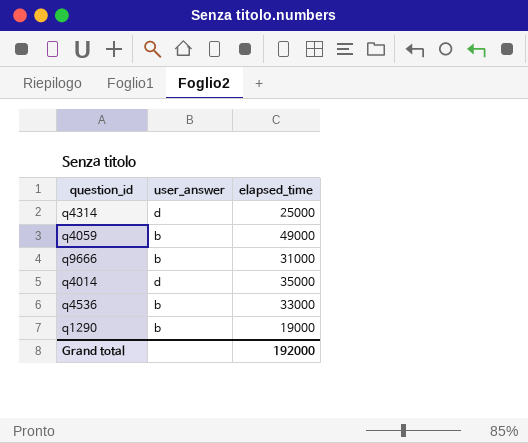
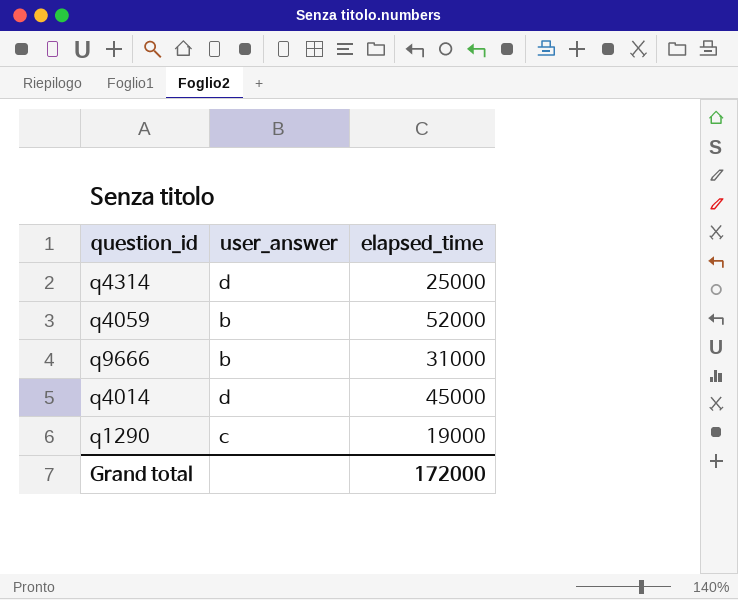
row q4536: b | 33000 -> none
q4059 | elapsed_time: 49000 -> 52000
q4014 | elapsed_time: 35000 -> 45000
q1290 | user_answer: b -> c
Grand total | elapsed_time: 192000 -> 172000

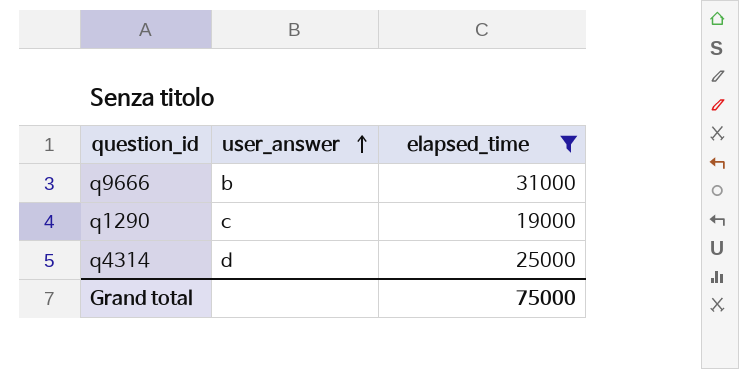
filter: none -> elapsed_time <= 31000
row order: none -> user_answer ascending
Grand total | elapsed_time: 172000 -> 75000

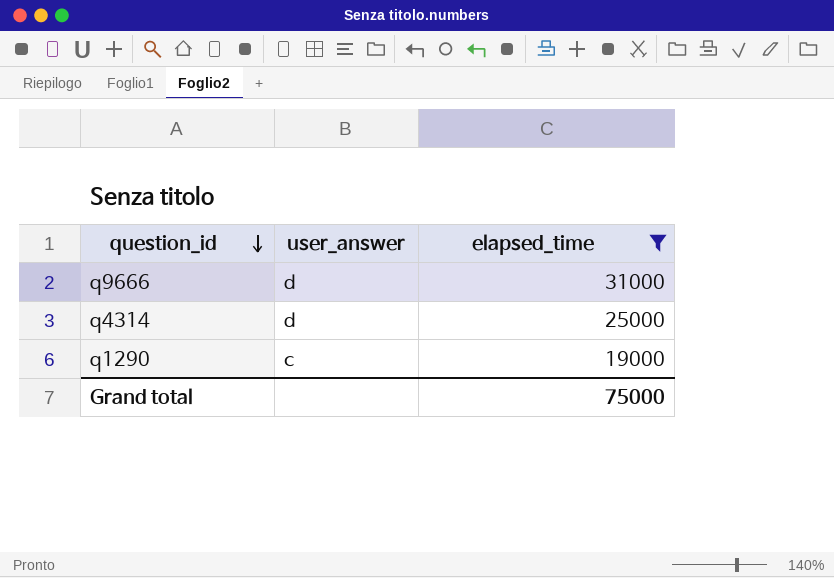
row order: user_answer ascending -> question_id descending
q9666 | user_answer: b -> d

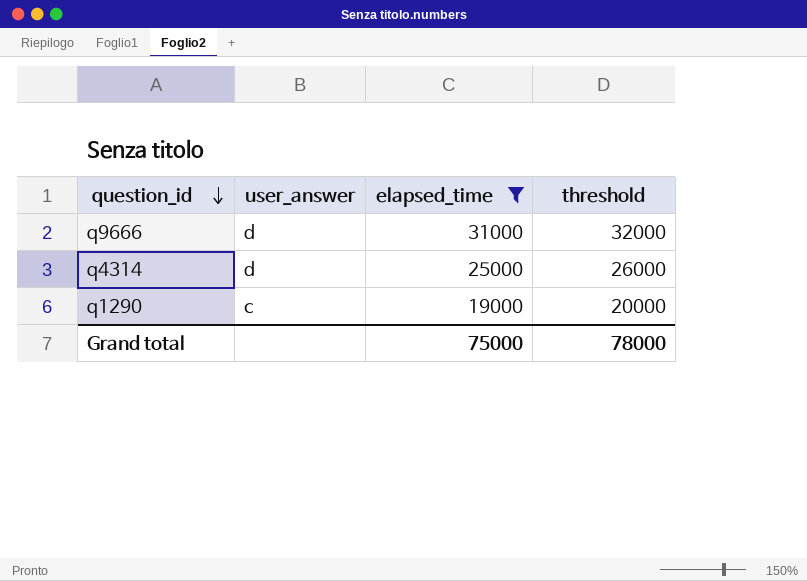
column threshold | formula: none -> [elapsed_time] + 1000

